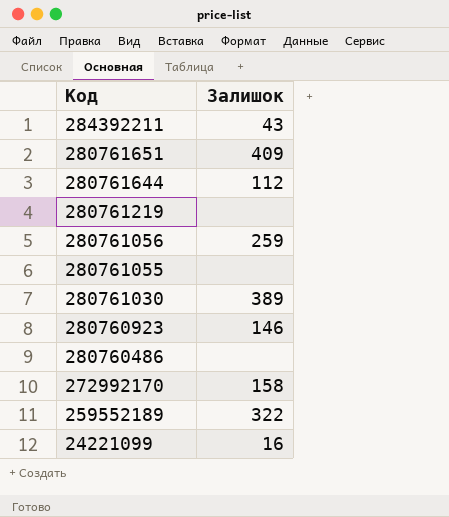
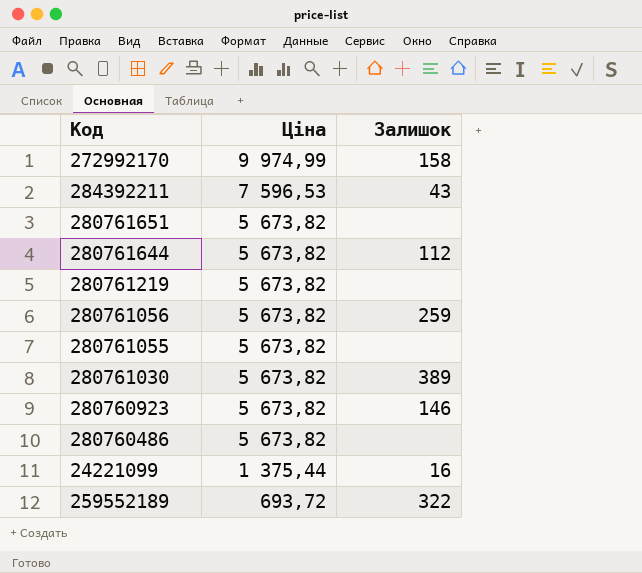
row order: Код descending -> Ціна descending
column Ціна | position: none -> 2
280761651 | Залишок: 409 -> none

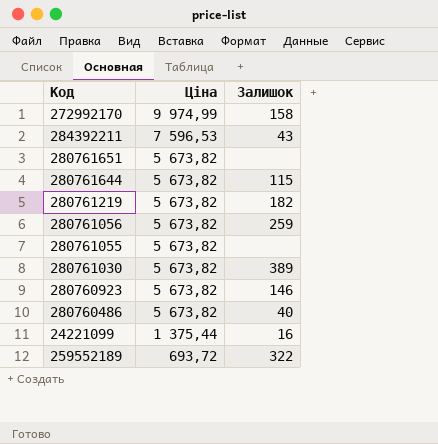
280761644 | Залишок: 112 -> 115
280761219 | Залишок: none -> 182
280760486 | Залишок: none -> 40

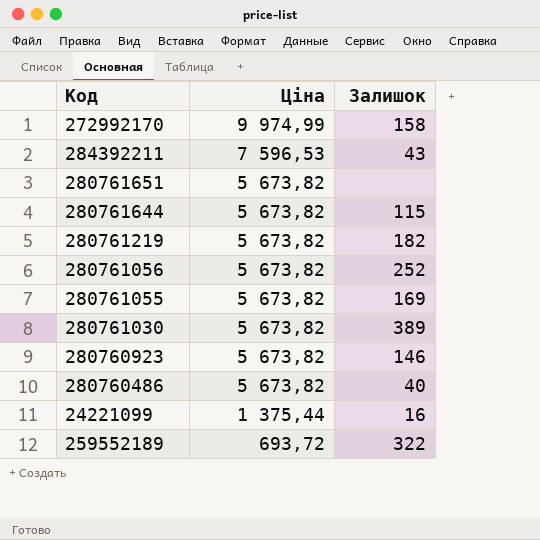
280761056 | Залишок: 259 -> 252
280761055 | Залишок: none -> 169

